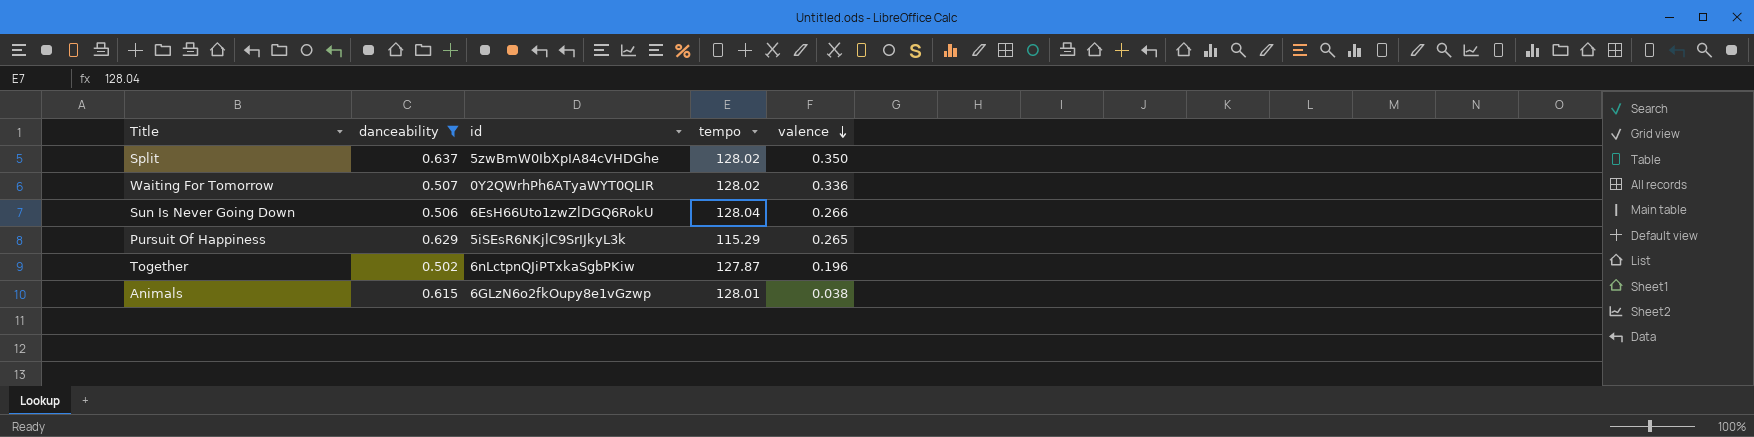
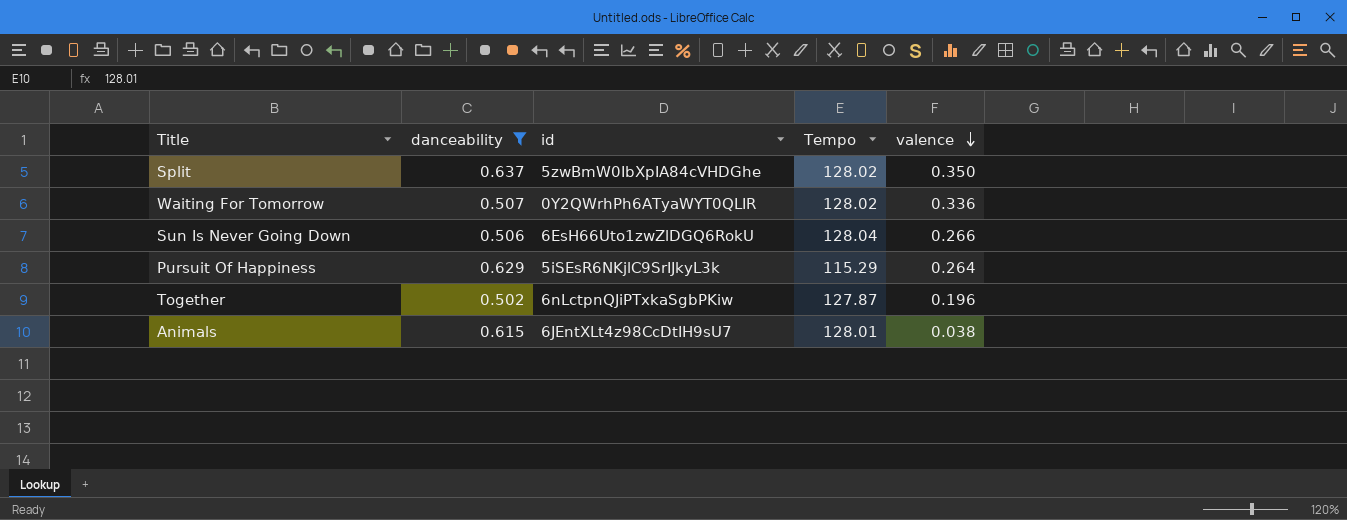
column name: tempo -> Tempo
Pursuit Of Happiness | valence: 0.265 -> 0.264
Animals | id: 6GLzN6o2fkOupy8e1vGzwp -> 6JEntXLt4z98CcDtIH9sU7

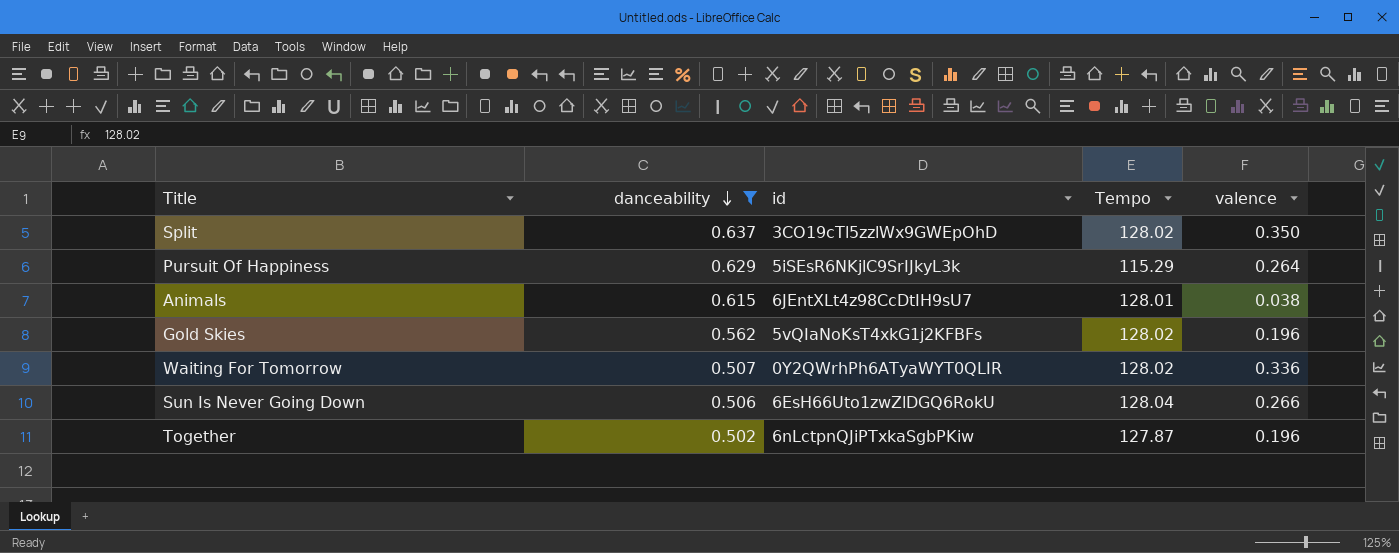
row order: valence descending -> danceability descending
Split | id: 5zwBmW0IbXpIA84cVHDGhe -> 3CO19cTl5zzlWx9GWEpOhD
row Gold Skies: none -> 0.562 | 5vQIaNoKsT4xkG1j2KFBFs | 128.02 | 0.196

